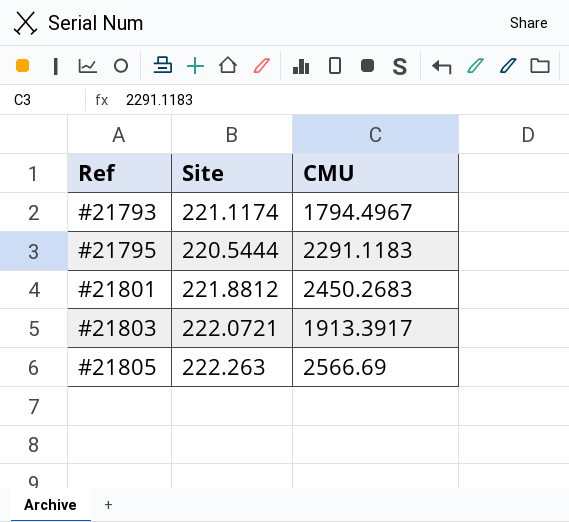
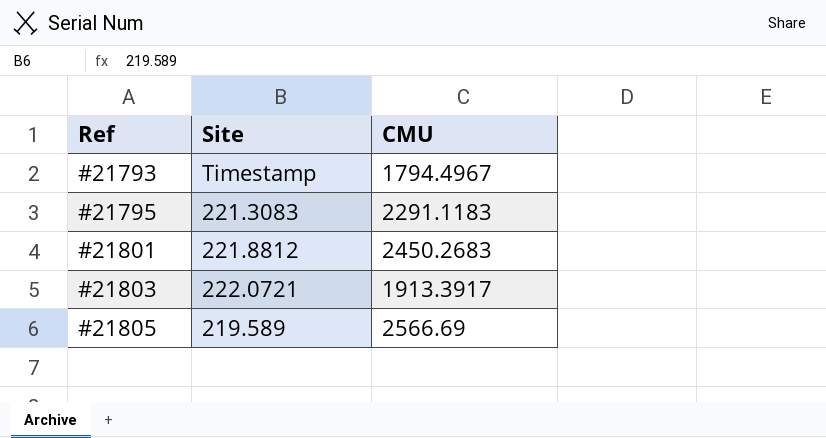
#21793 | Site: 221.1174 -> Timestamp
#21795 | Site: 220.5444 -> 221.3083
#21805 | Site: 222.263 -> 219.589

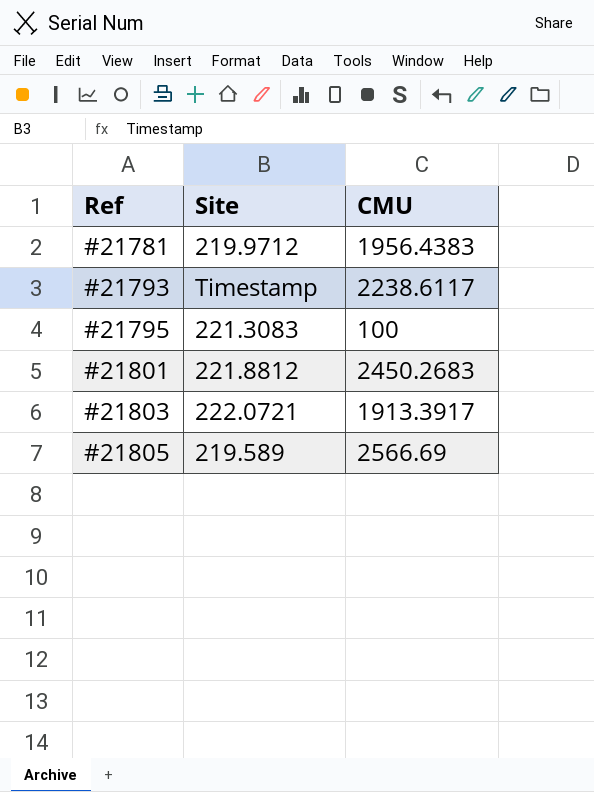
row #21781: none -> 219.9712 | 1956.4383
#21793 | CMU: 1794.4967 -> 2238.6117
#21795 | CMU: 2291.1183 -> 100

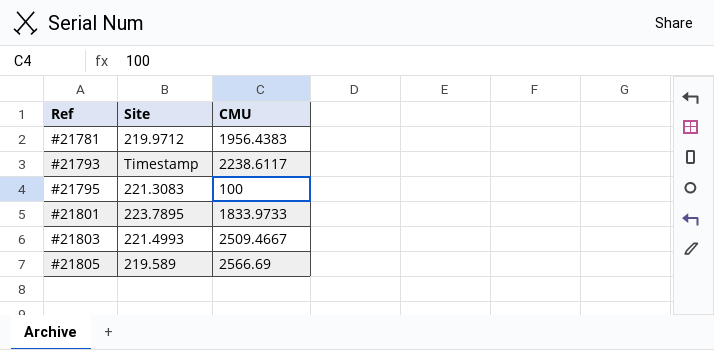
#21801 | Site: 221.8812 -> 223.7895
#21801 | CMU: 2450.2683 -> 1833.9733
#21803 | Site: 222.0721 -> 221.4993
#21803 | CMU: 1913.3917 -> 2509.4667

